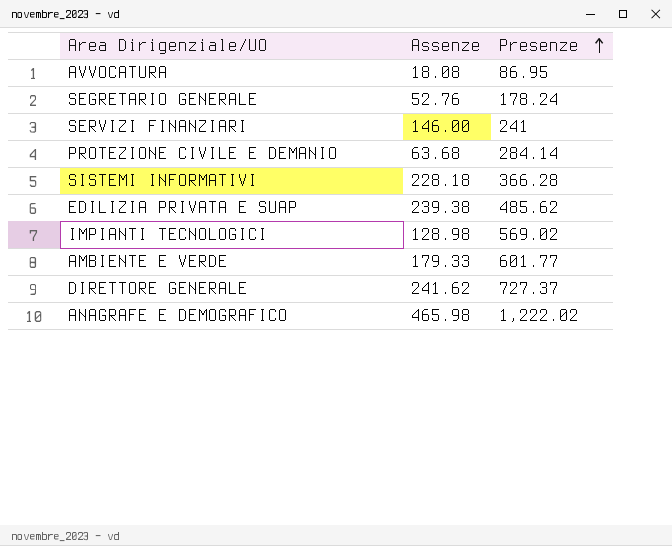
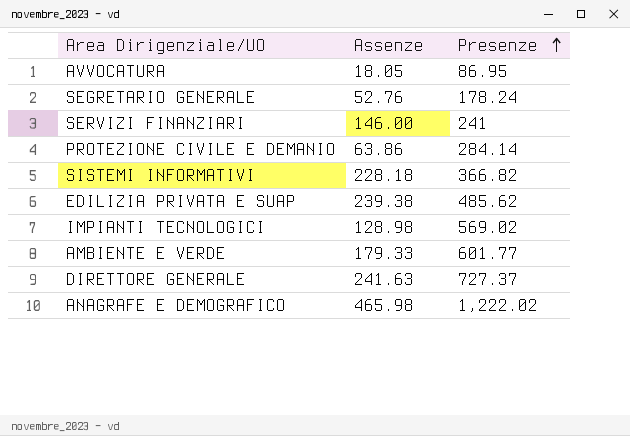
AVVOCATURA | Assenze: 18.08 -> 18.05
PROTEZIONE CIVILE E DEMANIO | Assenze: 63.68 -> 63.86
SISTEMI INFORMATIVI | Presenze: 366.28 -> 366.82
DIRETTORE GENERALE | Assenze: 241.62 -> 241.63

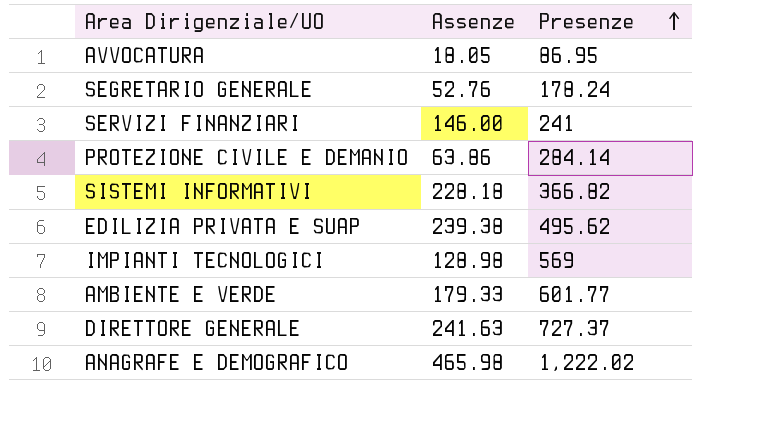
EDILIZIA PRIVATA E SUAP | Presenze: 485.62 -> 495.62
IMPIANTI TECNOLOGICI | Presenze: 569.02 -> 569

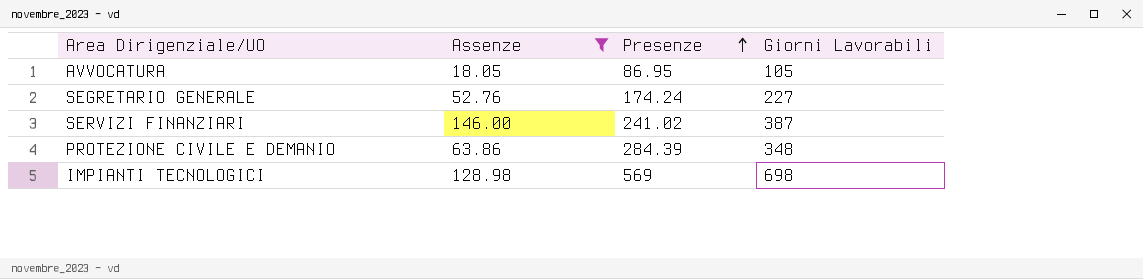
filter: none -> Assenze <= 146.00
column Giorni Lavorabili | formula: none -> [Assenze] + [Presenze]
SEGRETARIO GENERALE | Presenze: 178.24 -> 174.24
SERVIZI FINANZIARI | Presenze: 241 -> 241.02
PROTEZIONE CIVILE E DEMANIO | Presenze: 284.14 -> 284.39

